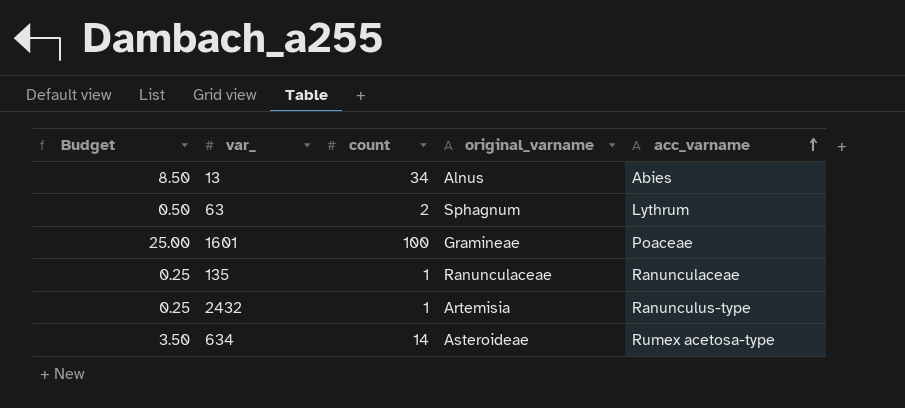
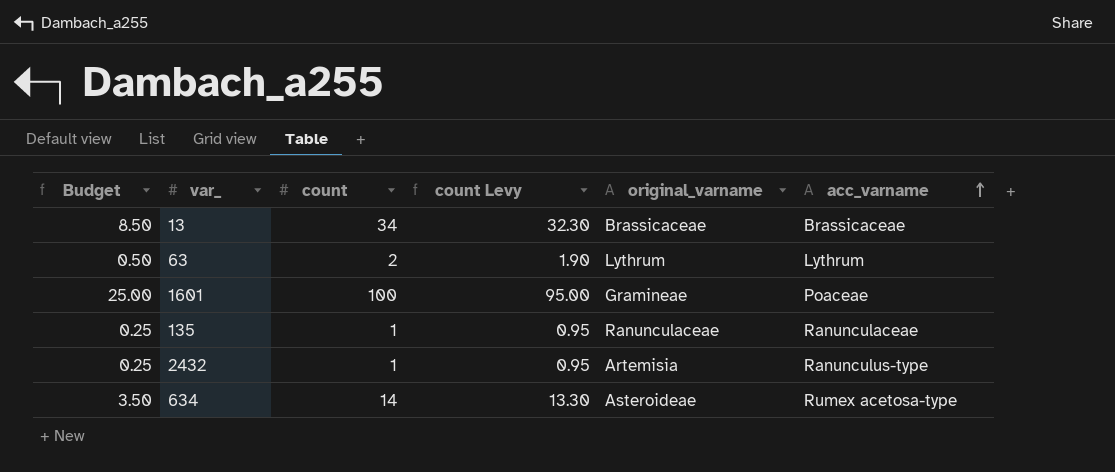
column count Levy | formula: none -> [count] * 0.95
13 | original_varname: Alnus -> Brassicaceae
13 | acc_varname: Abies -> Brassicaceae
63 | original_varname: Sphagnum -> Lythrum

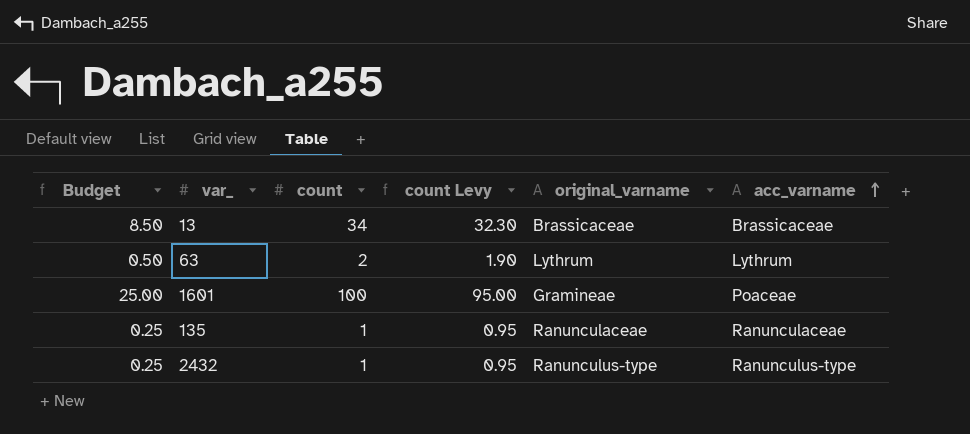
row 634: 3.50 | 14 | 13.30 | Asteroideae | Rumex acetosa-type -> none
2432 | original_varname: Artemisia -> Ranunculus-type

